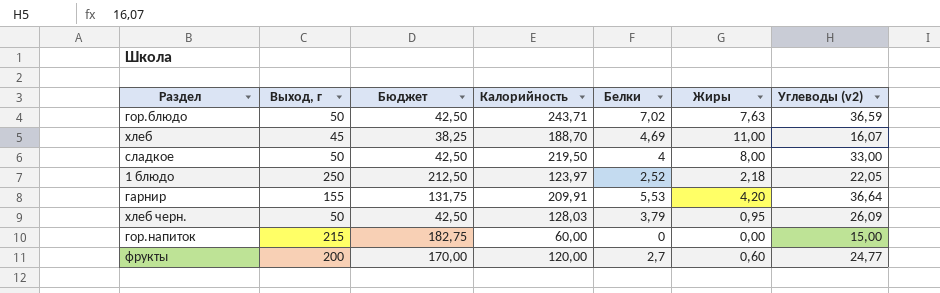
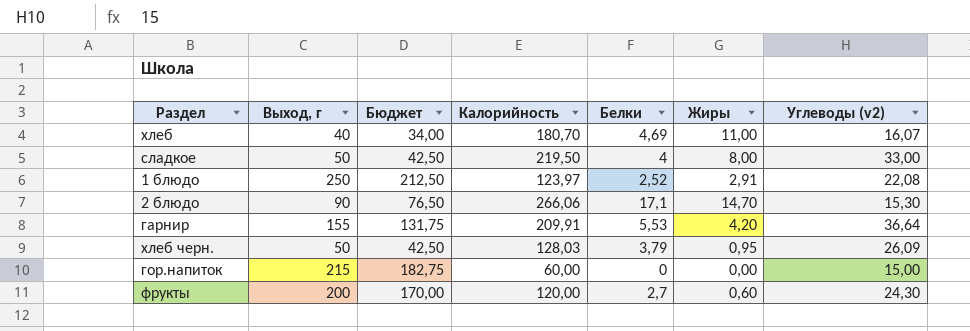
row гор.блюдо: 50 | 42,50 | 243,71 | 7,02 | 7,63 | 36,59 -> none
хлеб | Выход, г: 45 -> 40
хлеб | Бюджет: 38,25 -> 34,00
хлеб | Калорийность: 188,70 -> 180,70
1 блюдо | Жиры: 2,18 -> 2,91
1 блюдо | Углеводы (v2): 22,05 -> 22,08
row 2 блюдо: none -> 90 | 76,50 | 266,06 | 17,1 | 14,70 | 15,30
фрукты | Углеводы (v2): 24,77 -> 24,30

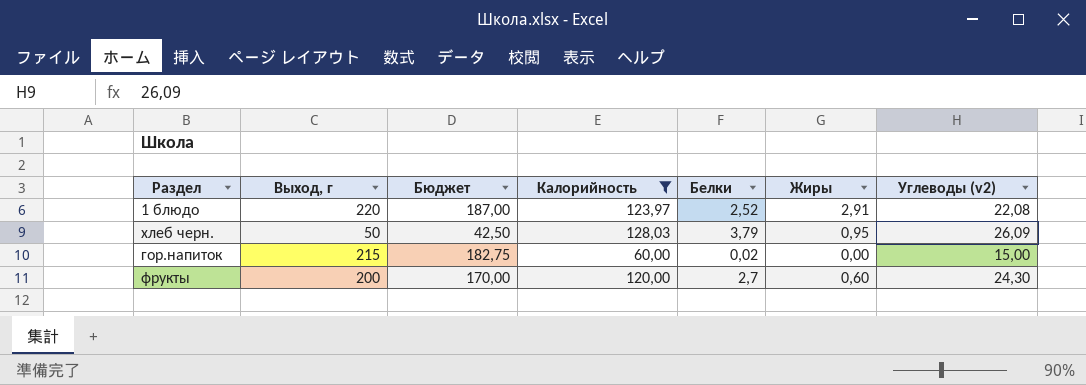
filter: none -> Калорийность <= 128,03
1 блюдо | Выход, г: 250 -> 220
1 блюдо | Бюджет: 212,50 -> 187,00
гор.напиток | Белки: 0 -> 0,02

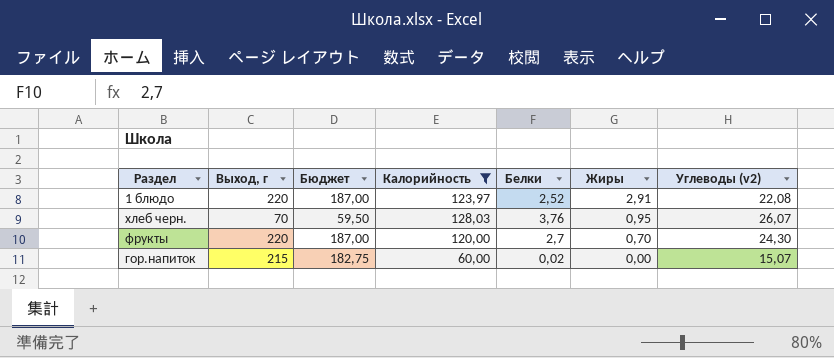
row order: none -> Жиры descending
хлеб черн. | Выход, г: 50 -> 70
хлеб черн. | Бюджет: 42,50 -> 59,50
хлеб черн. | Белки: 3,79 -> 3,76
хлеб черн. | Углеводы (v2): 26,09 -> 26,07
фрукты | Выход, г: 200 -> 220
фрукты | Бюджет: 170,00 -> 187,00
фрукты | Жиры: 0,60 -> 0,70
гор.напиток | Углеводы (v2): 15,00 -> 15,07

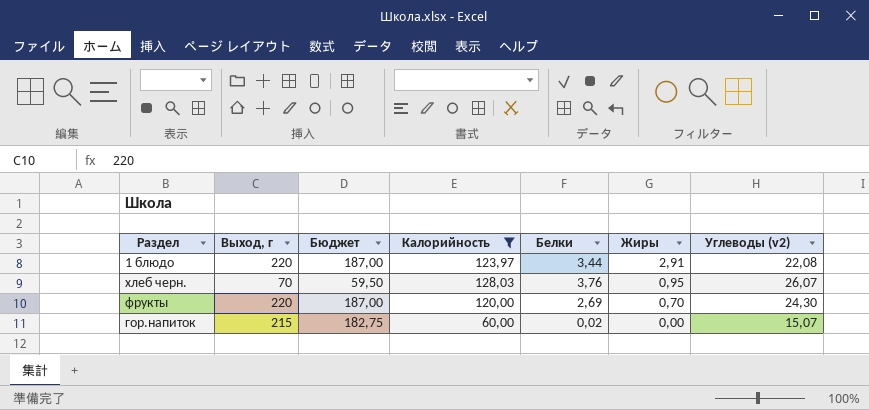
1 блюдо | Белки: 2,52 -> 3,44
фрукты | Белки: 2,7 -> 2,69

